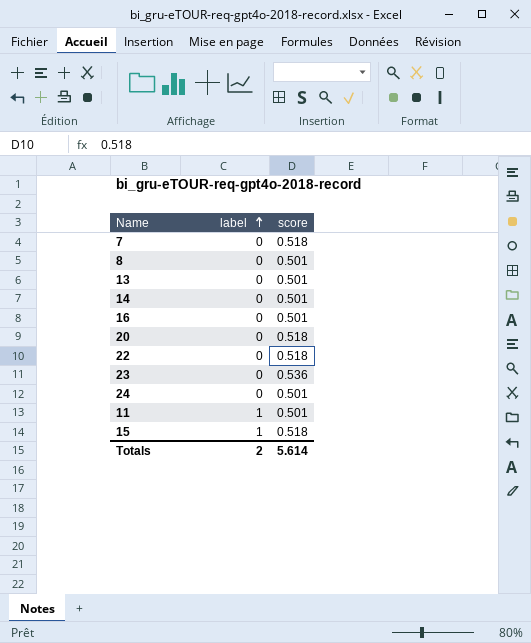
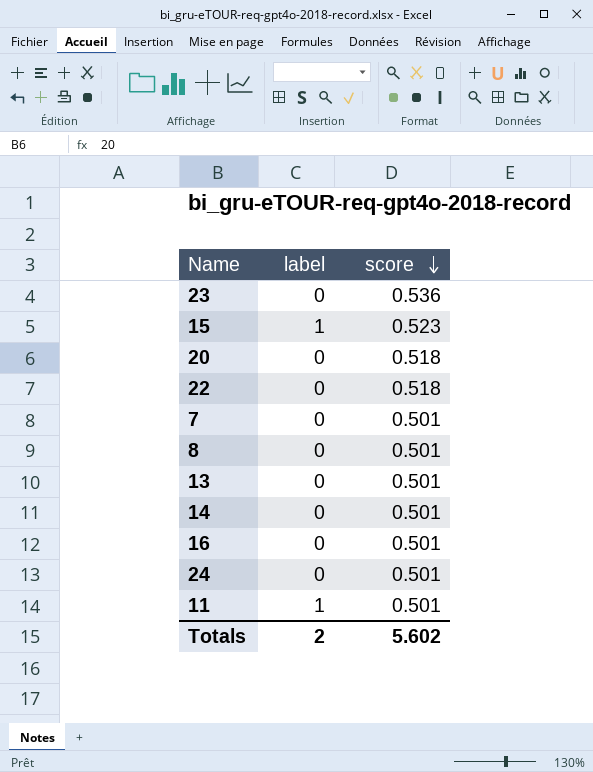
row order: label ascending -> score descending
15 | score: 0.518 -> 0.523
7 | score: 0.518 -> 0.501
Totals | score: 5.614 -> 5.602

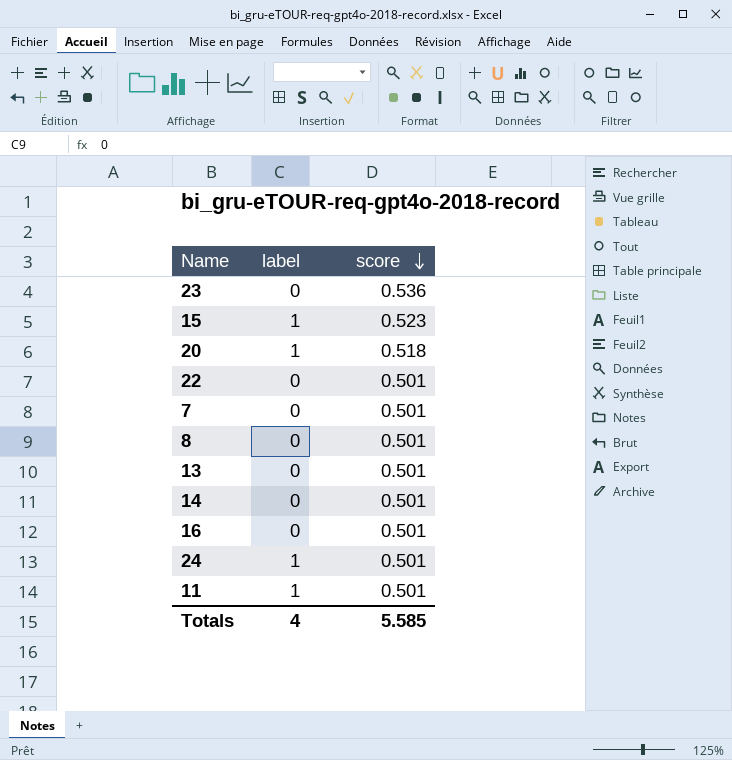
20 | label: 0 -> 1
22 | score: 0.518 -> 0.501
24 | label: 0 -> 1
Totals | label: 2 -> 4
Totals | score: 5.602 -> 5.585

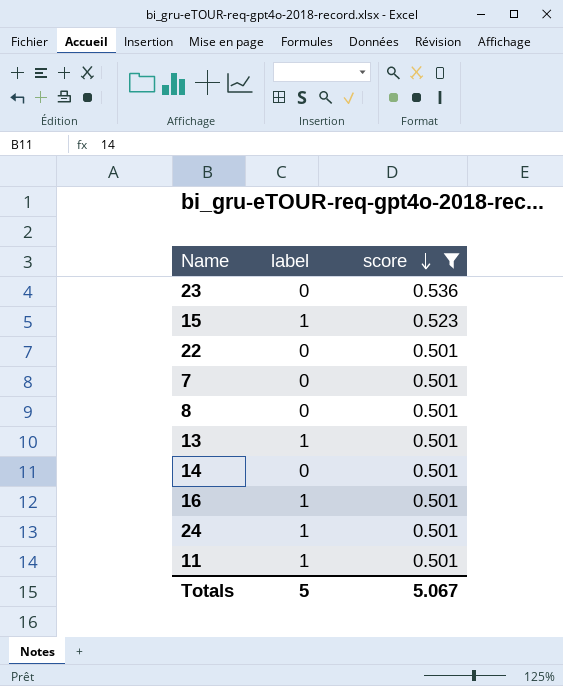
filter: none -> score != 0.518
13 | label: 0 -> 1
16 | label: 0 -> 1
Totals | label: 4 -> 5
Totals | score: 5.585 -> 5.067

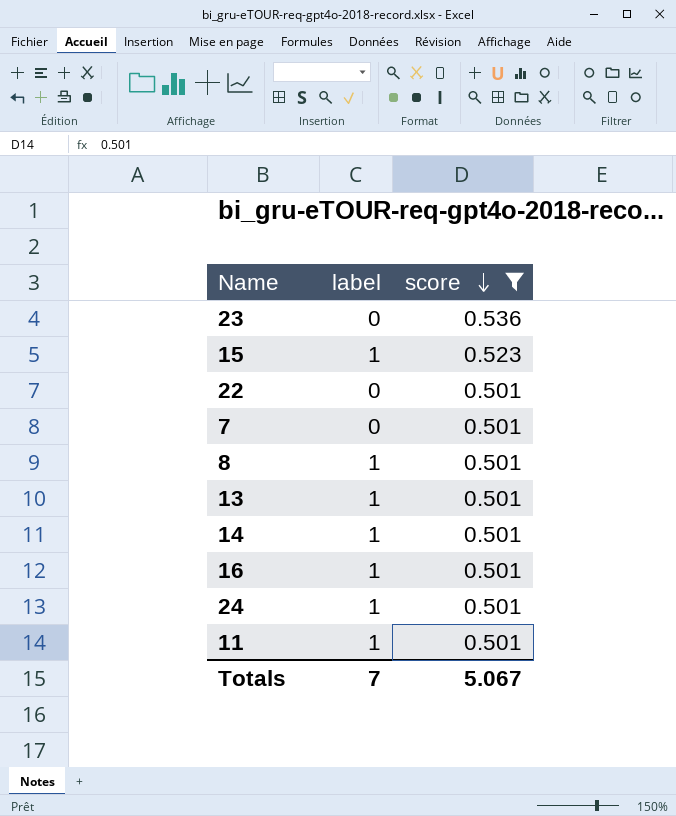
8 | label: 0 -> 1
14 | label: 0 -> 1
Totals | label: 5 -> 7

